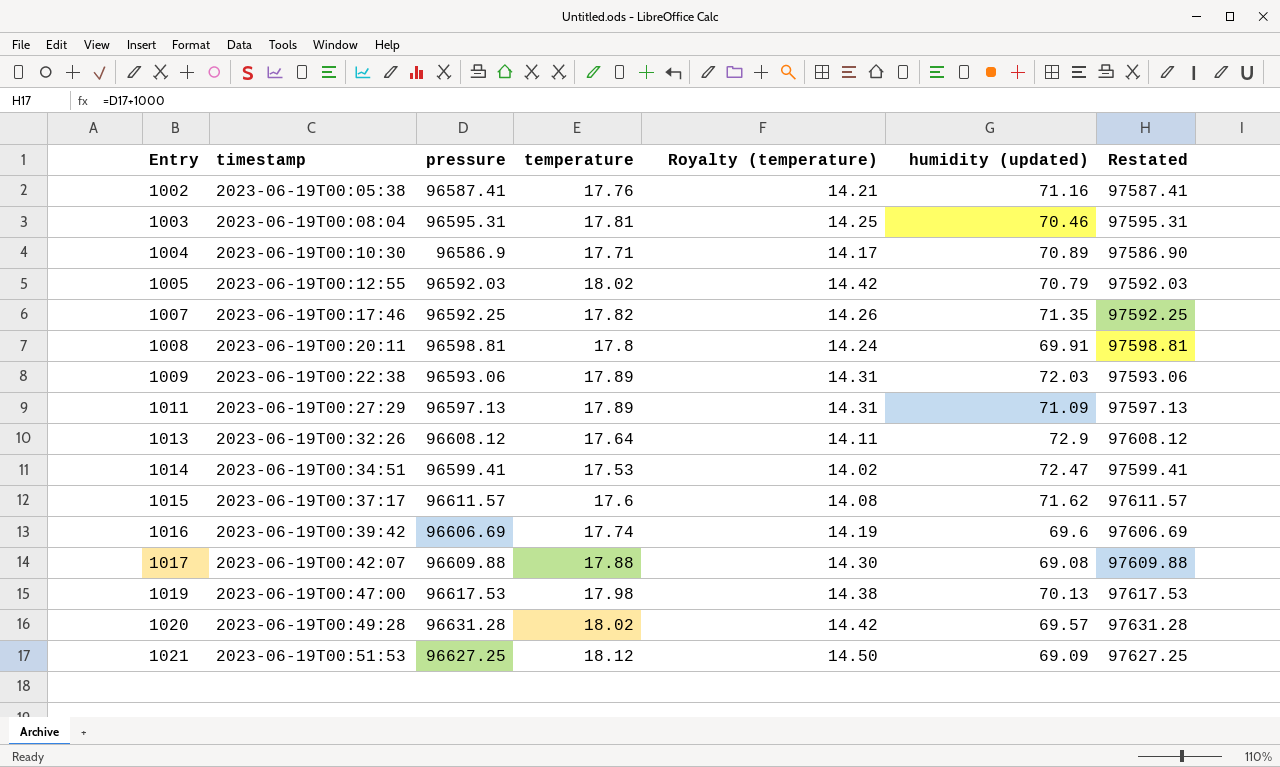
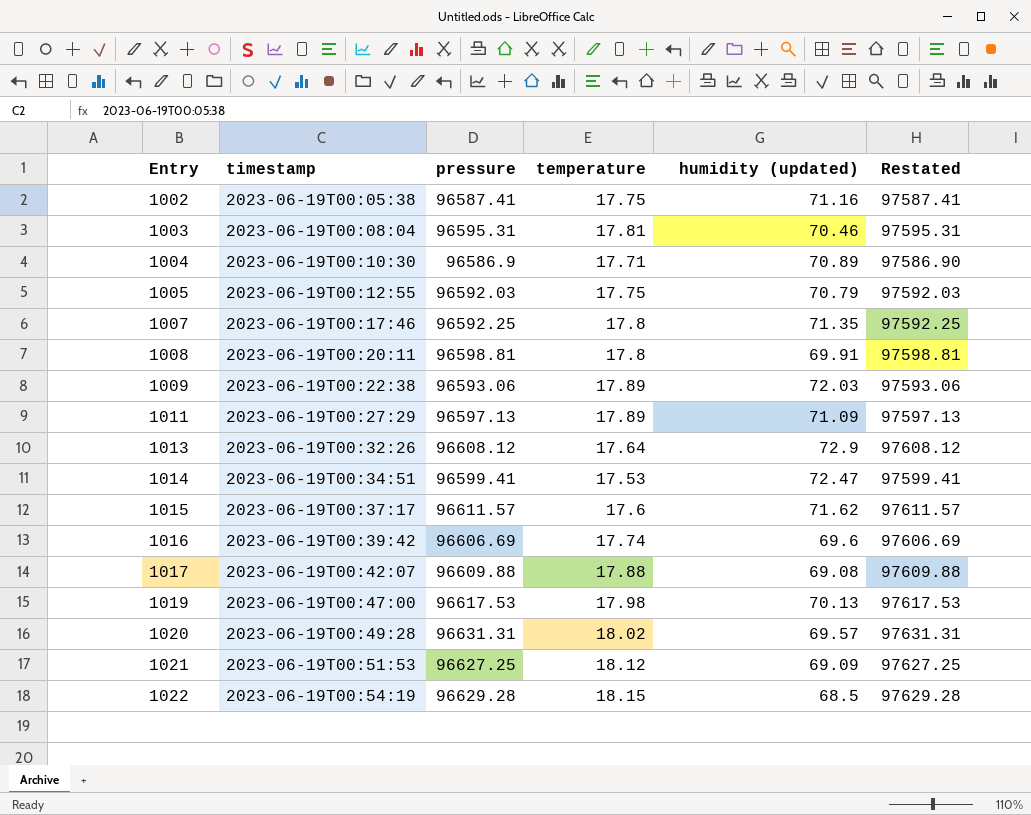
column Royalty (temperature) | formula: [temperature] * 0.8 -> none
1002 | temperature: 17.76 -> 17.75
1005 | temperature: 18.02 -> 17.75
1007 | temperature: 17.82 -> 17.8
1020 | pressure: 96631.28 -> 96631.31
1020 | Restated: 97631.28 -> 97631.31
row 1022: none -> 2023-06-19T00:54:19 | 96629.28 | 18.15 | 68.5 | 97629.28

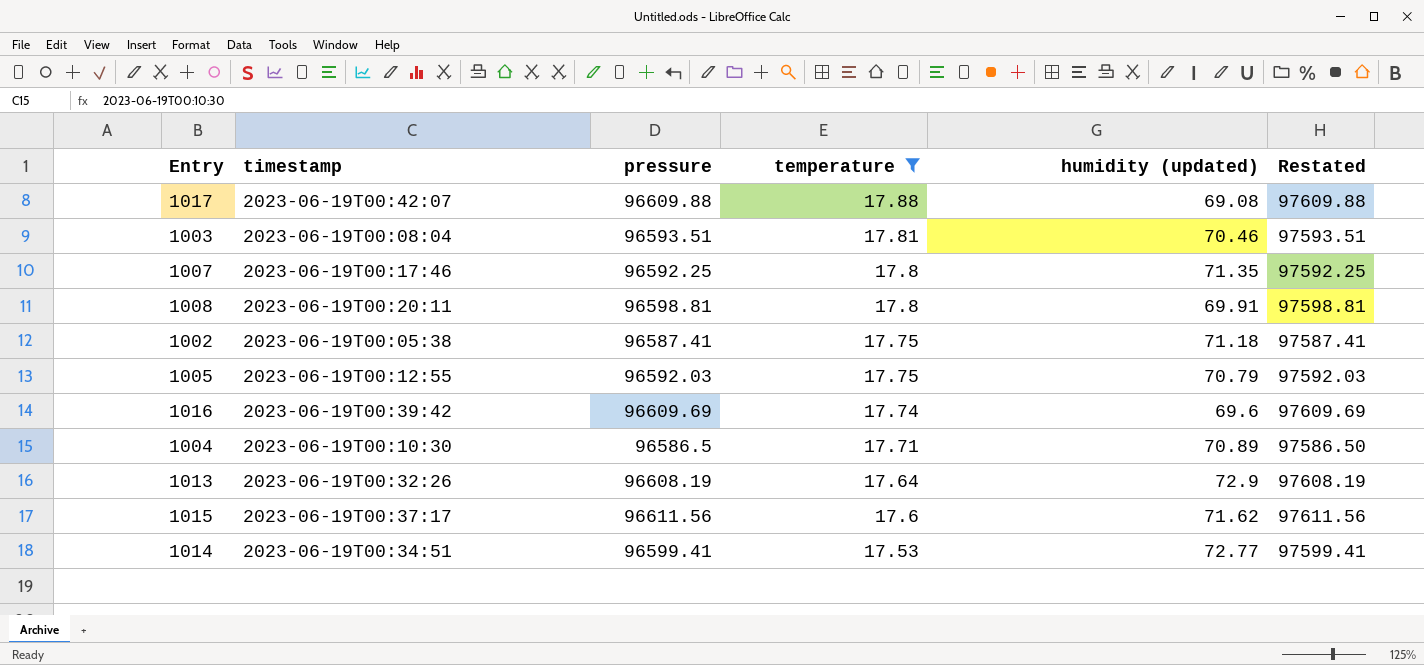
filter: none -> temperature <= 17.88
row order: Entry ascending -> temperature descending
1003 | pressure: 96595.31 -> 96593.51
1003 | Restated: 97595.31 -> 97593.51
1002 | humidity (updated): 71.16 -> 71.18
1016 | pressure: 96606.69 -> 96609.69
1016 | Restated: 97606.69 -> 97609.69
1004 | pressure: 96586.9 -> 96586.5
1004 | Restated: 97586.90 -> 97586.50
1013 | pressure: 96608.12 -> 96608.19
1013 | Restated: 97608.12 -> 97608.19
1015 | pressure: 96611.57 -> 96611.56
1015 | Restated: 97611.57 -> 97611.56
1014 | humidity (updated): 72.47 -> 72.77

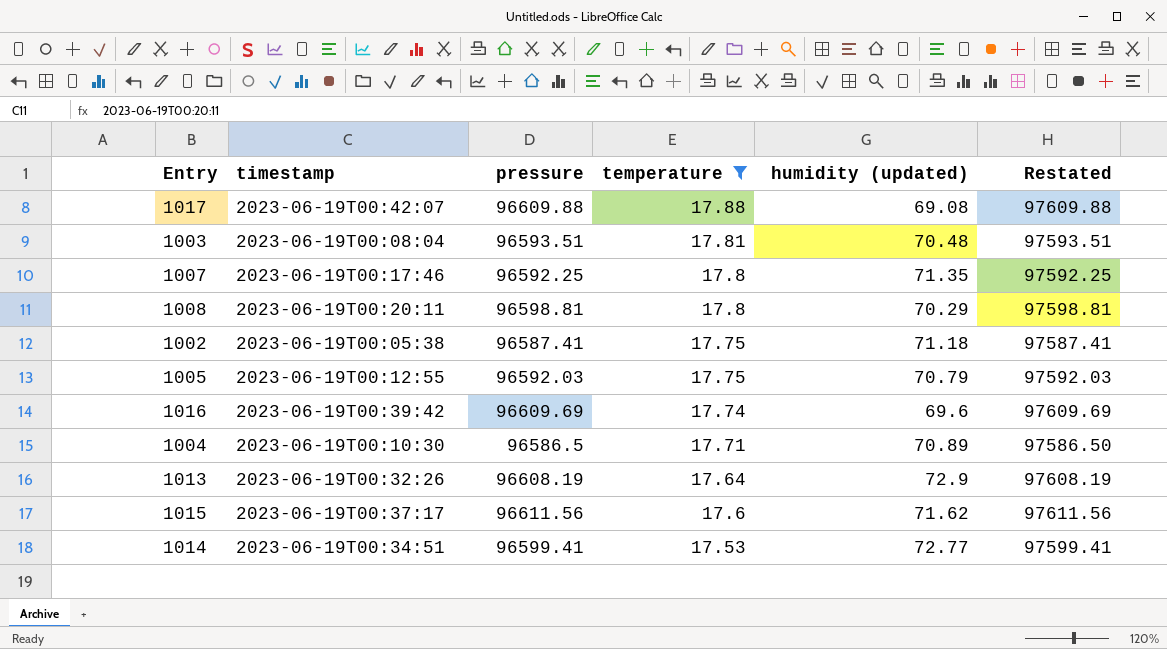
1003 | humidity (updated): 70.46 -> 70.48
1008 | humidity (updated): 69.91 -> 70.29

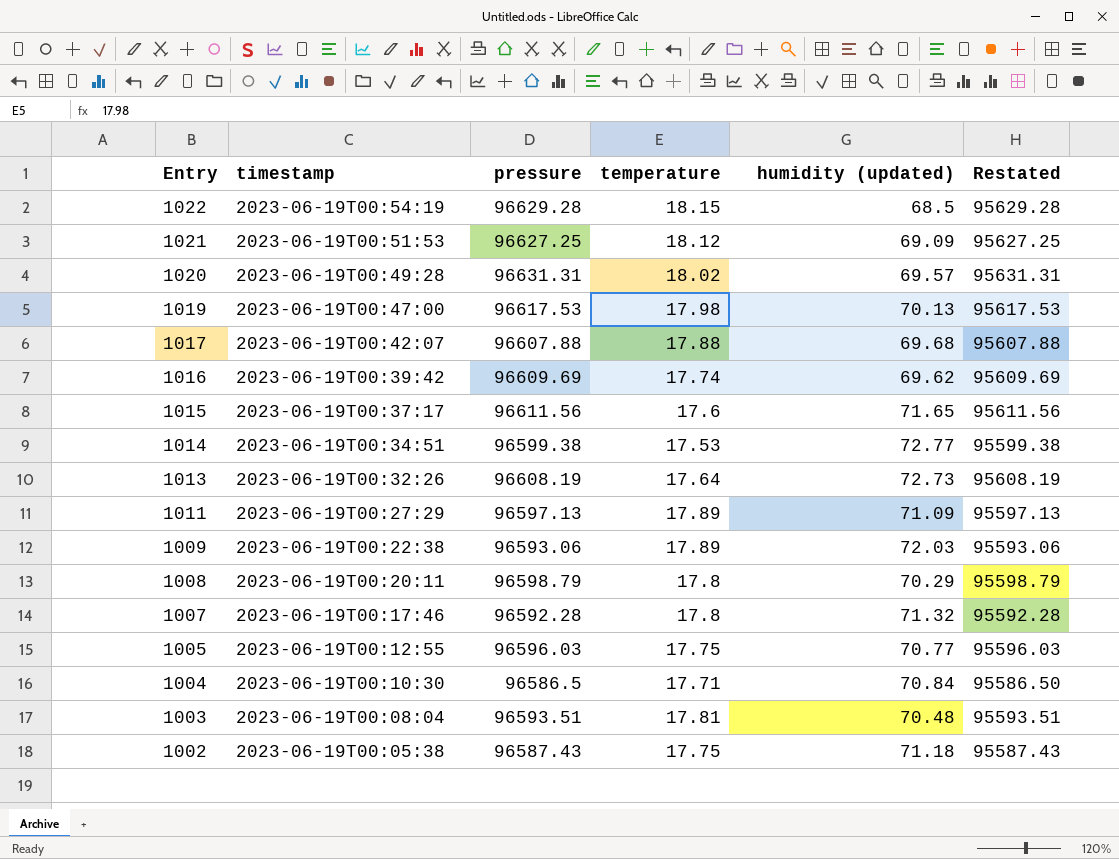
filter: temperature <= 17.88 -> none
row order: temperature descending -> Entry descending
column Restated | formula: [pressure] + 1000 -> [pressure] - 1000
1017 | pressure: 96609.88 -> 96607.88
1017 | humidity (updated): 69.08 -> 69.68
1016 | humidity (updated): 69.6 -> 69.62
1015 | humidity (updated): 71.62 -> 71.65
1014 | pressure: 96599.41 -> 96599.38
1013 | humidity (updated): 72.9 -> 72.73
1008 | pressure: 96598.81 -> 96598.79
1007 | pressure: 96592.25 -> 96592.28
1007 | humidity (updated): 71.35 -> 71.32
1005 | pressure: 96592.03 -> 96596.03
1005 | humidity (updated): 70.79 -> 70.77
1004 | humidity (updated): 70.89 -> 70.84
1002 | pressure: 96587.41 -> 96587.43

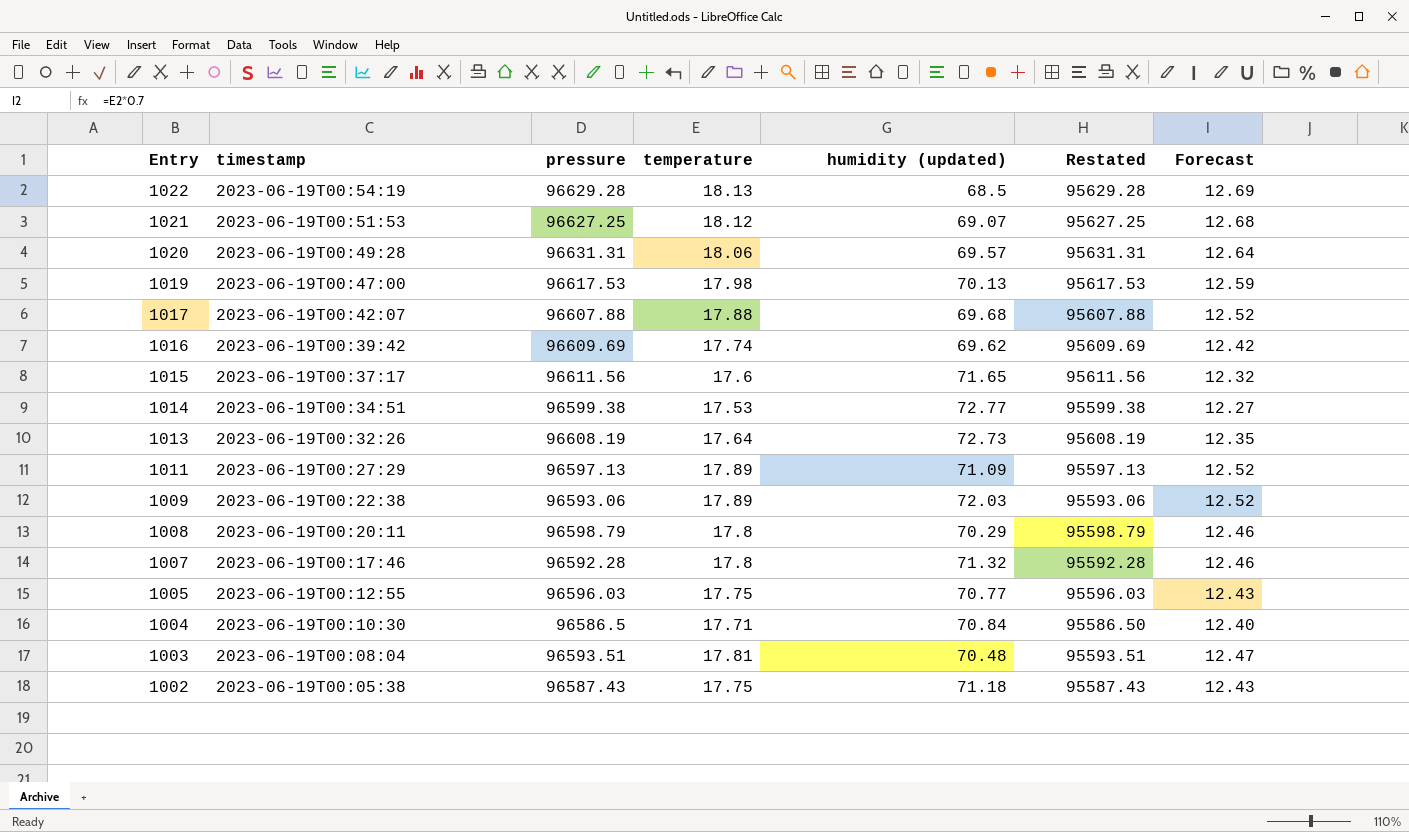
column Forecast | formula: none -> [temperature] * 0.7
1022 | temperature: 18.15 -> 18.13
1021 | humidity (updated): 69.09 -> 69.07
1020 | temperature: 18.02 -> 18.06

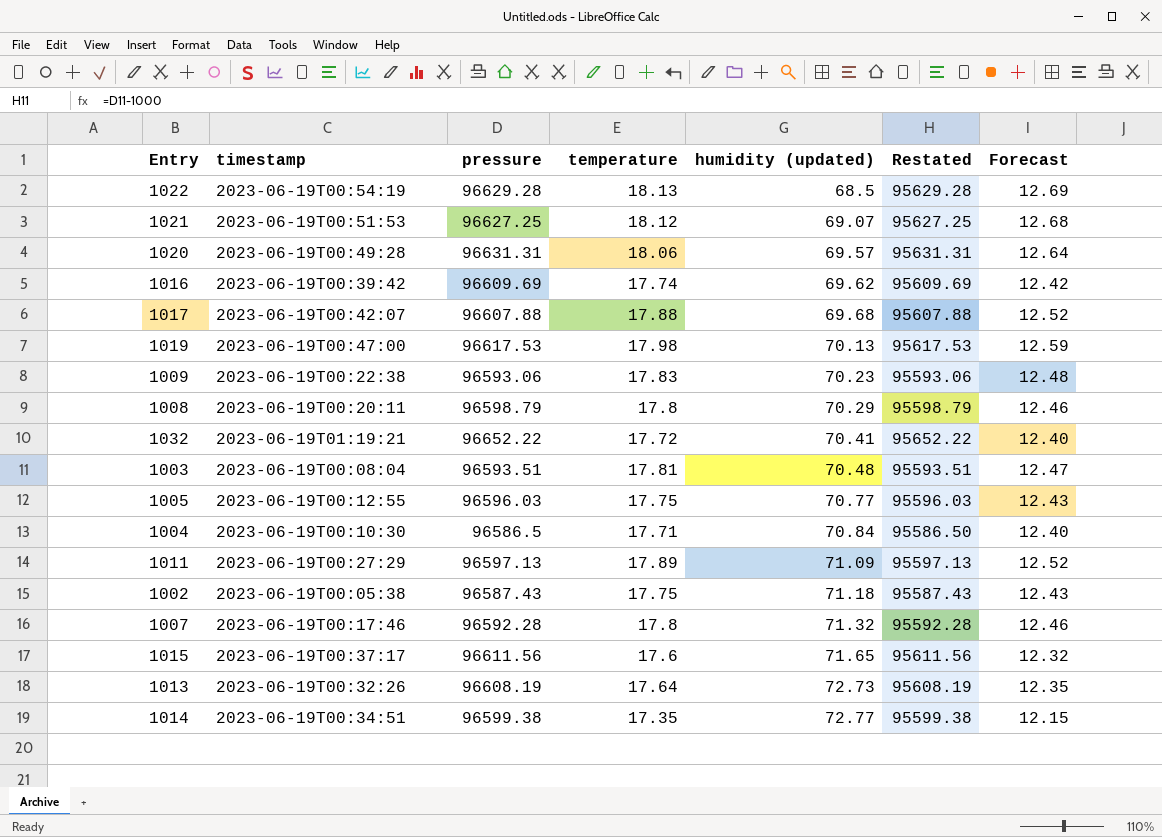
row order: Entry descending -> humidity (updated) ascending
1009 | temperature: 17.89 -> 17.83
1009 | humidity (updated): 72.03 -> 70.23
1009 | Forecast: 12.52 -> 12.48
row 1032: none -> 2023-06-19T01:19:21 | 96652.22 | 17.72 | 70.41 | 95652.22 | 12.40
1014 | temperature: 17.53 -> 17.35
1014 | Forecast: 12.27 -> 12.15

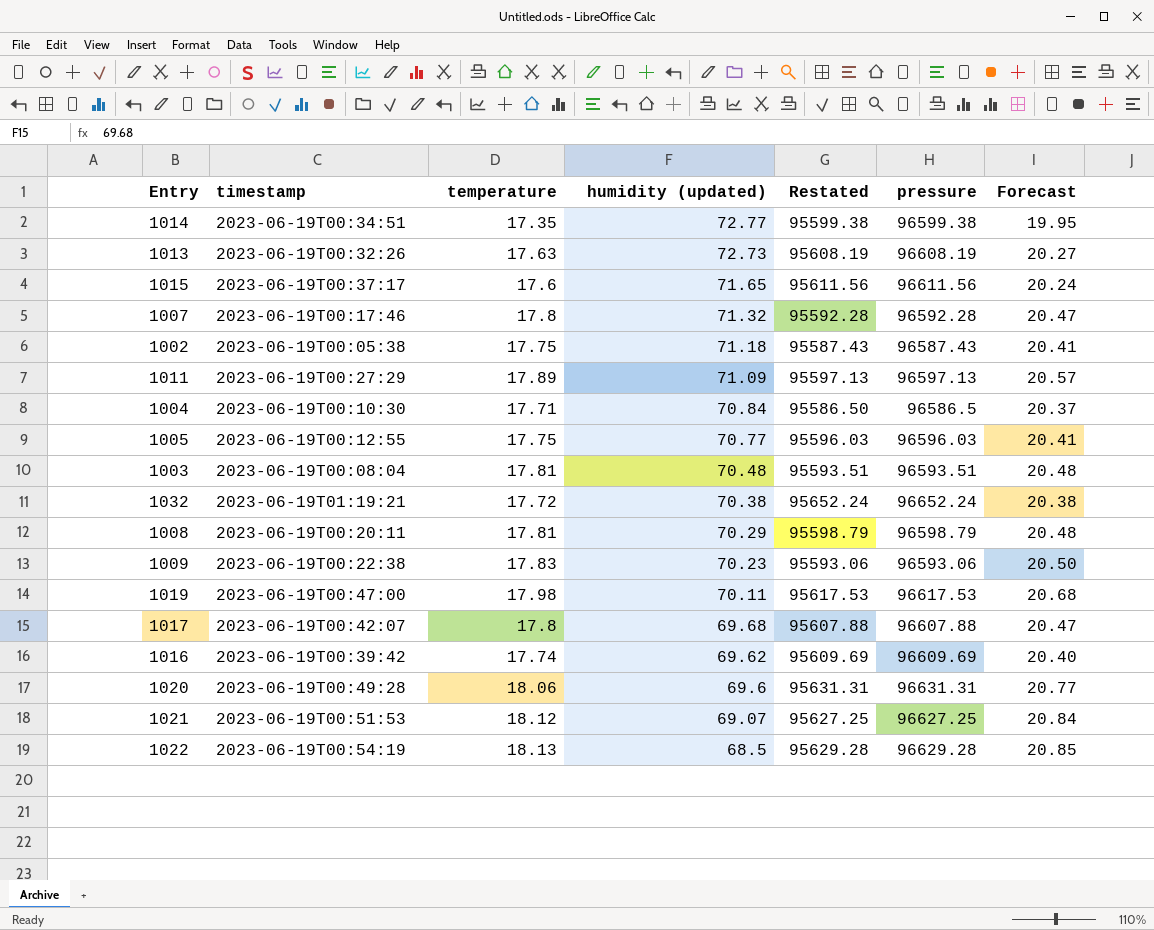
row order: humidity (updated) ascending -> humidity (updated) descending
column pressure | position: 3 -> 6
column Forecast | formula: [temperature] * 0.7 -> [temperature] * 1.15
1013 | temperature: 17.64 -> 17.63
1032 | humidity (updated): 70.41 -> 70.38
1032 | Restated: 95652.22 -> 95652.24
1032 | pressure: 96652.22 -> 96652.24
1008 | temperature: 17.8 -> 17.81
1019 | humidity (updated): 70.13 -> 70.11
1017 | temperature: 17.88 -> 17.8
1020 | humidity (updated): 69.57 -> 69.6

